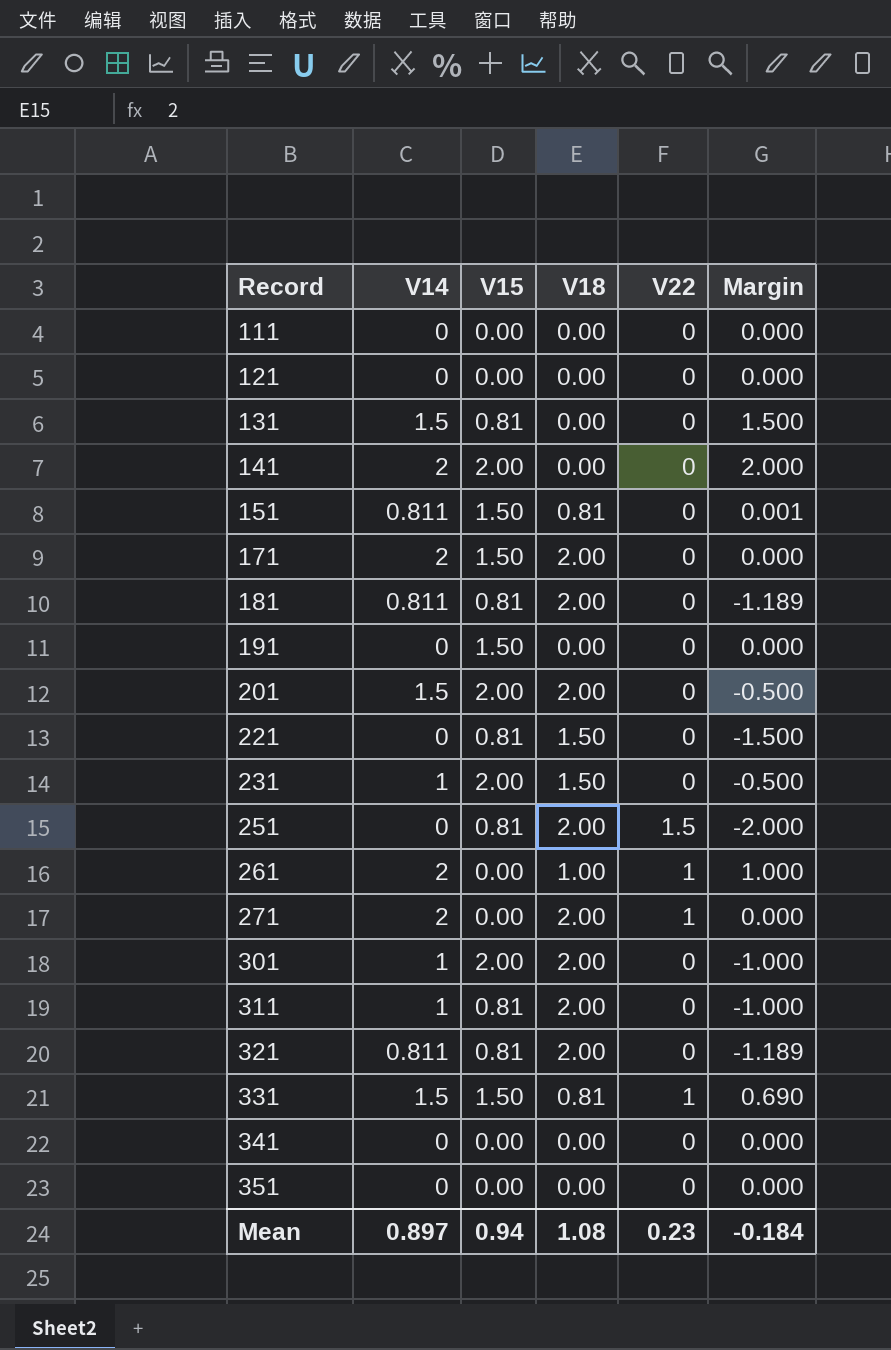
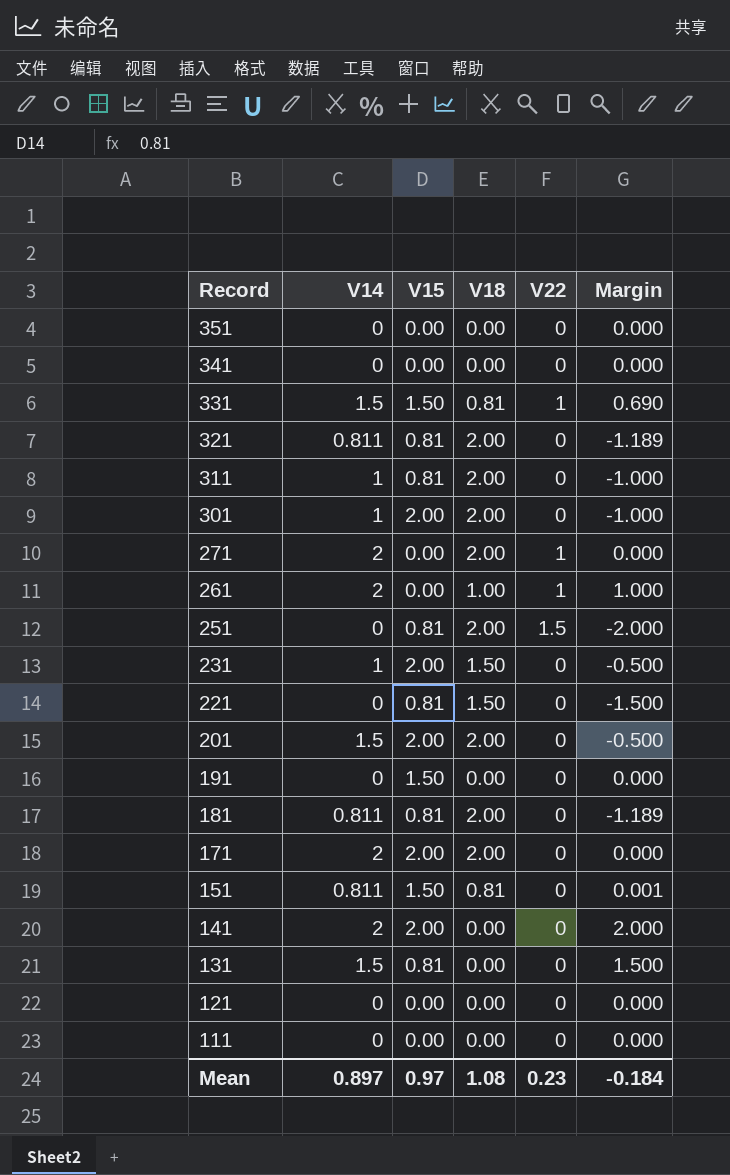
row order: Record ascending -> Record descending
171 | V15: 1.50 -> 2.00
Mean | V15: 0.94 -> 0.97

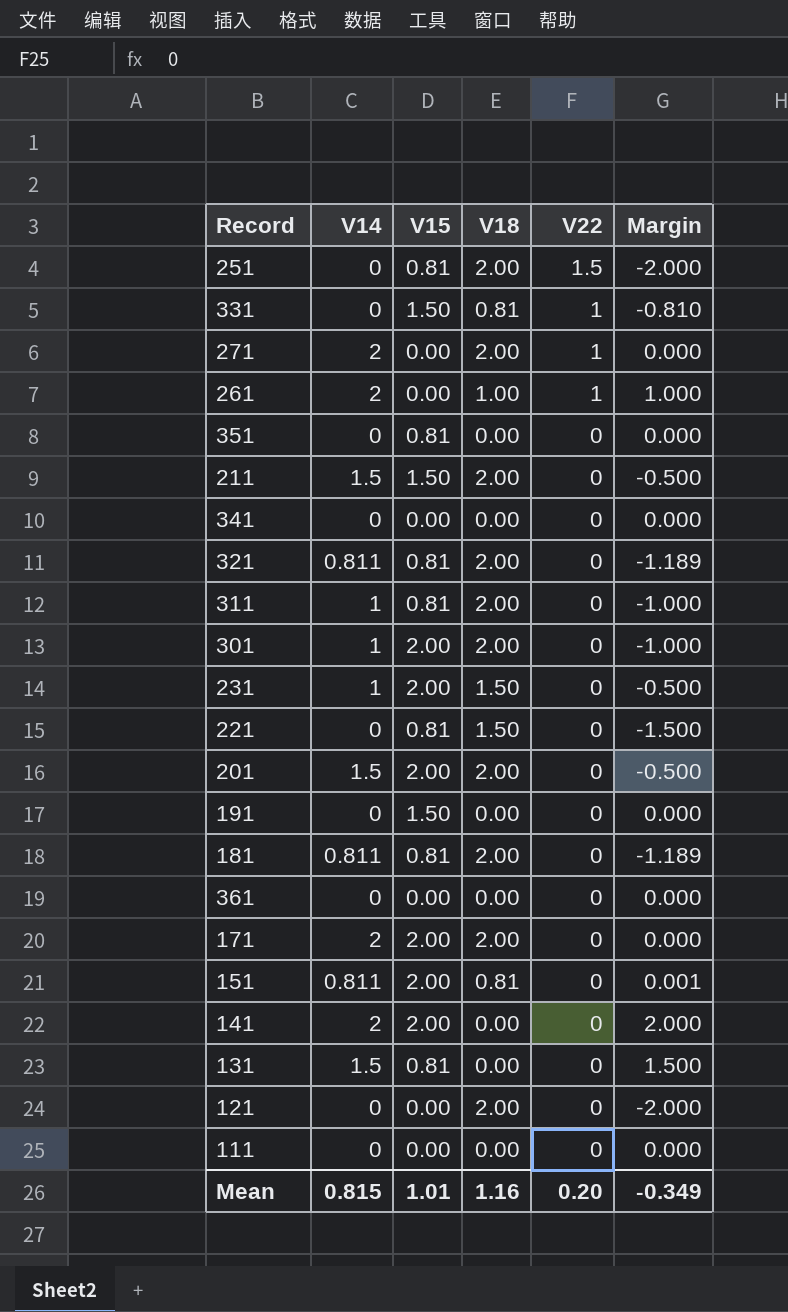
row order: Record descending -> V22 descending
331 | V14: 1.5 -> 0
331 | Margin: 0.690 -> -0.810
351 | V15: 0.00 -> 0.81
row 211: none -> 1.5 | 1.50 | 2.00 | 0 | -0.500
row 361: none -> 0 | 0.00 | 0.00 | 0 | 0.000
151 | V15: 1.50 -> 2.00
121 | V18: 0.00 -> 2.00
121 | Margin: 0.000 -> -2.000
Mean | V14: 0.897 -> 0.815
Mean | V15: 0.97 -> 1.01
Mean | V18: 1.08 -> 1.16
Mean | V22: 0.23 -> 0.20
Mean | Margin: -0.184 -> -0.349

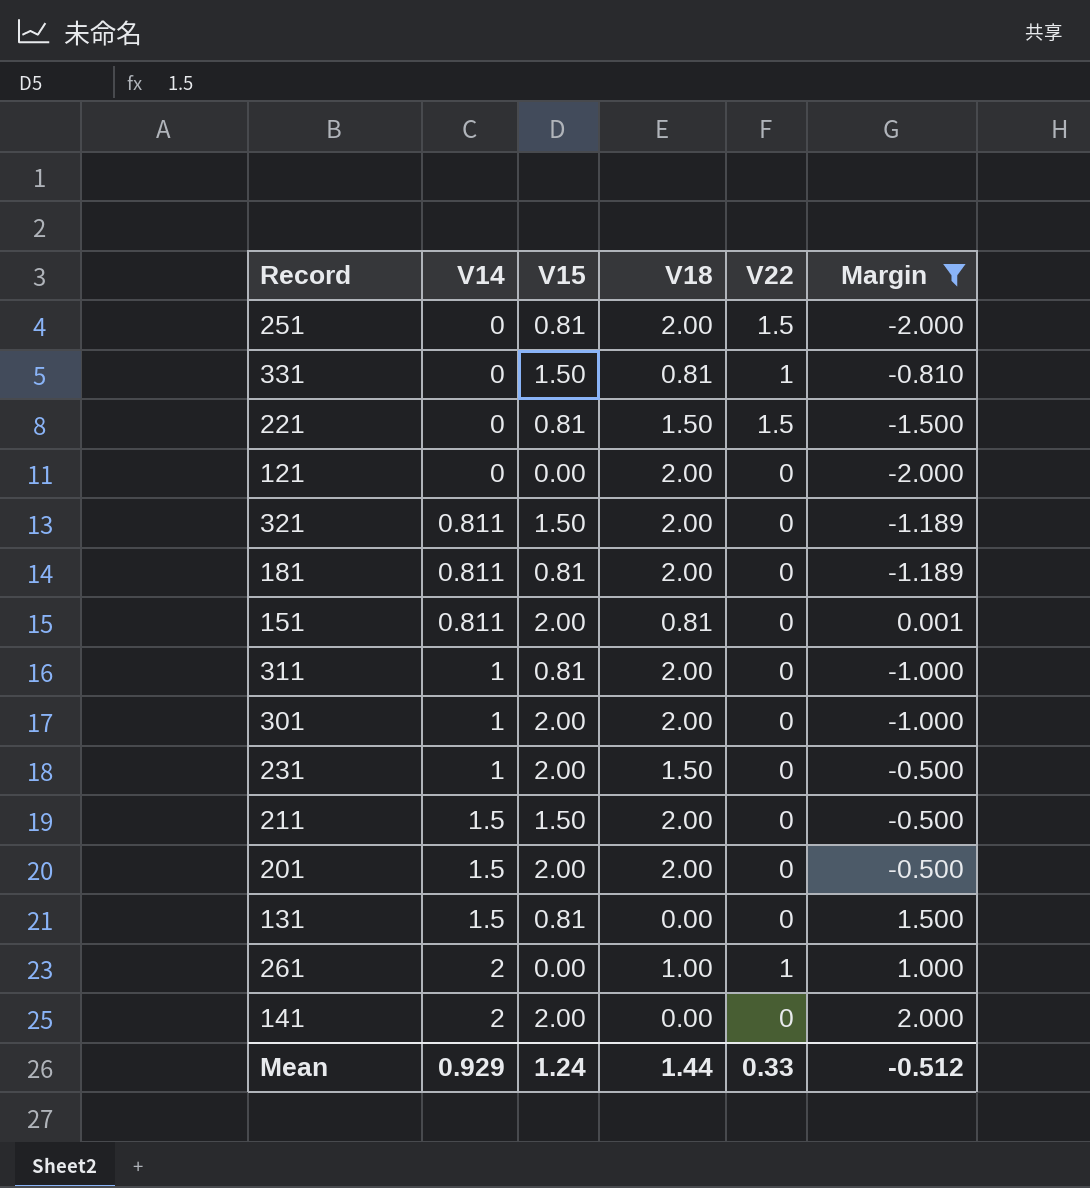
filter: none -> Margin != 0.000
row order: V22 descending -> V14 ascending
221 | V22: 0 -> 1.5
321 | V15: 0.81 -> 1.50
Mean | V14: 0.815 -> 0.929
Mean | V15: 1.01 -> 1.24
Mean | V18: 1.16 -> 1.44
Mean | V22: 0.20 -> 0.33
Mean | Margin: -0.349 -> -0.512

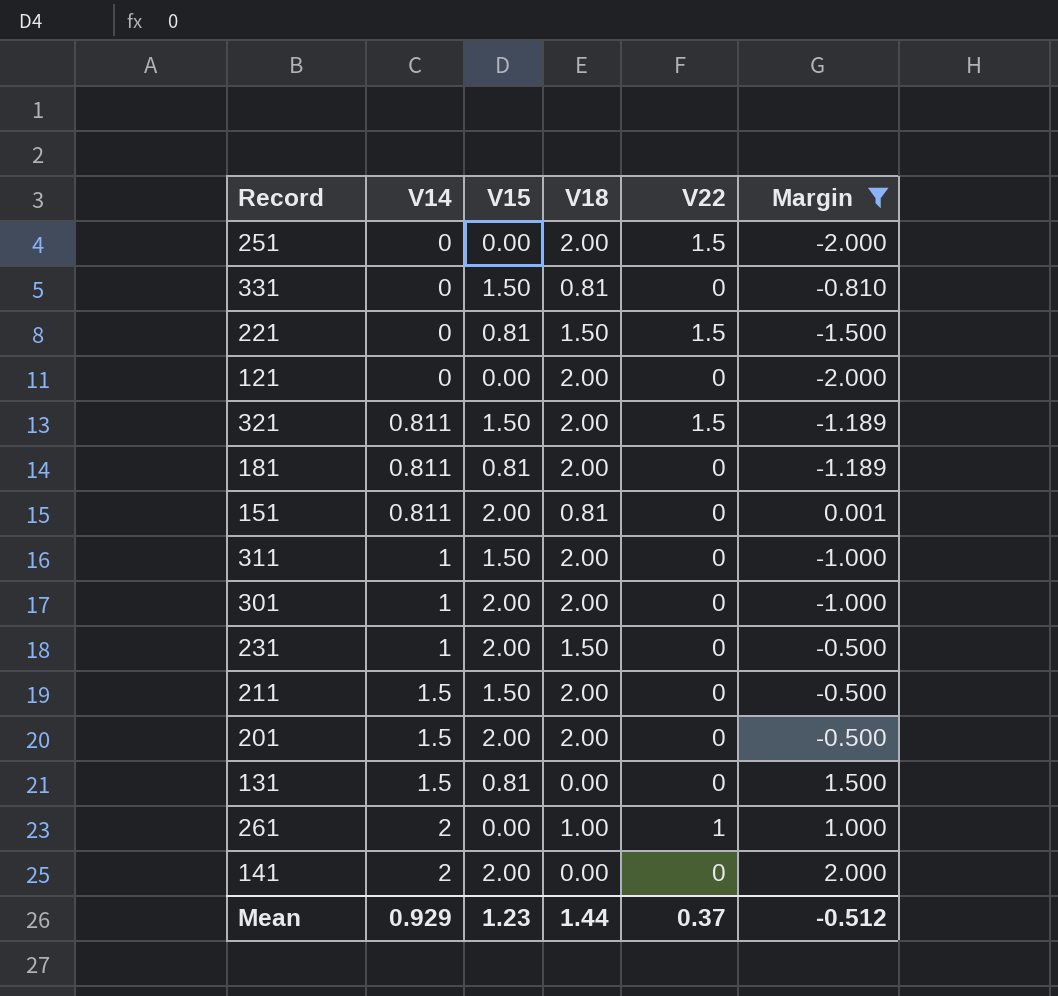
251 | V15: 0.81 -> 0.00
331 | V22: 1 -> 0
321 | V22: 0 -> 1.5
311 | V15: 0.81 -> 1.50
Mean | V15: 1.24 -> 1.23
Mean | V22: 0.33 -> 0.37

